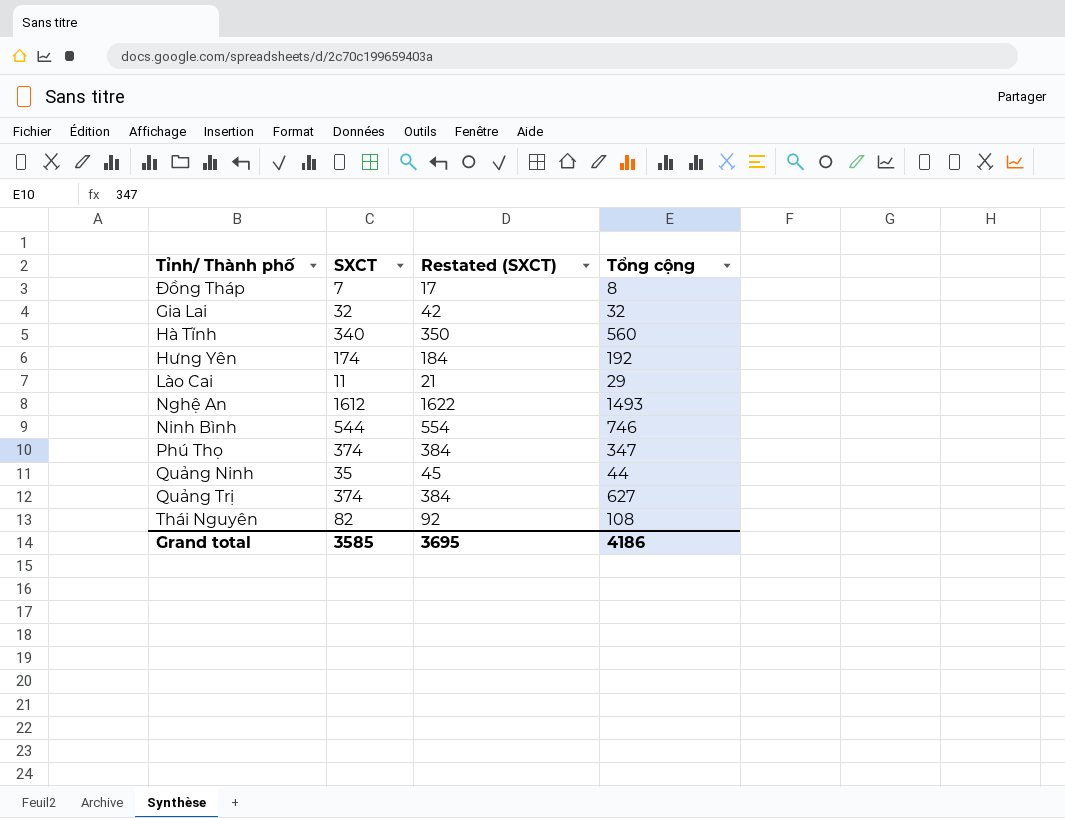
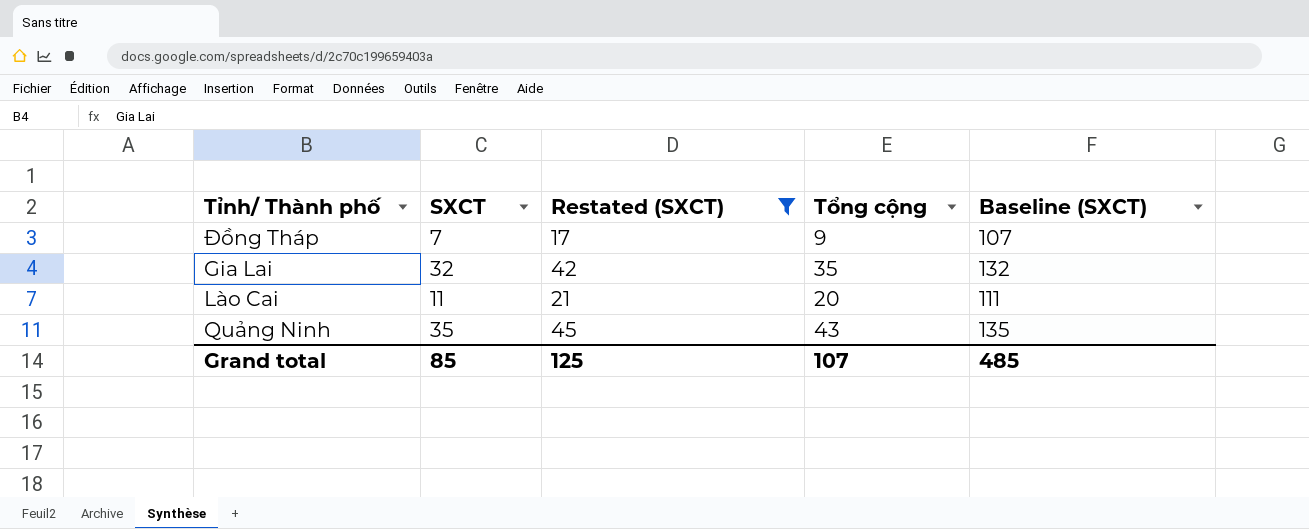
filter: none -> Restated (SXCT) <= 45
column Baseline (SXCT) | formula: none -> [SXCT] + 100
Đồng Tháp | Tổng cộng: 8 -> 9
Gia Lai | Tổng cộng: 32 -> 35
Lào Cai | Tổng cộng: 29 -> 20
Quảng Ninh | Tổng cộng: 44 -> 43
Grand total | SXCT: 3585 -> 85
Grand total | Restated (SXCT): 3695 -> 125
Grand total | Tổng cộng: 4186 -> 107

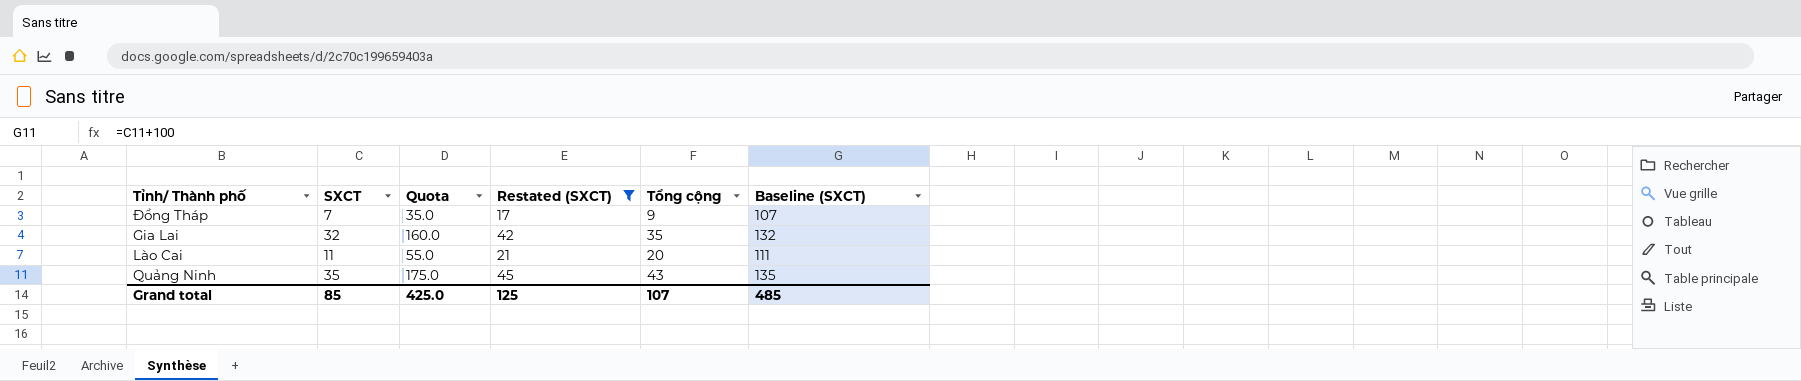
column Quota | formula: none -> [SXCT] * 5

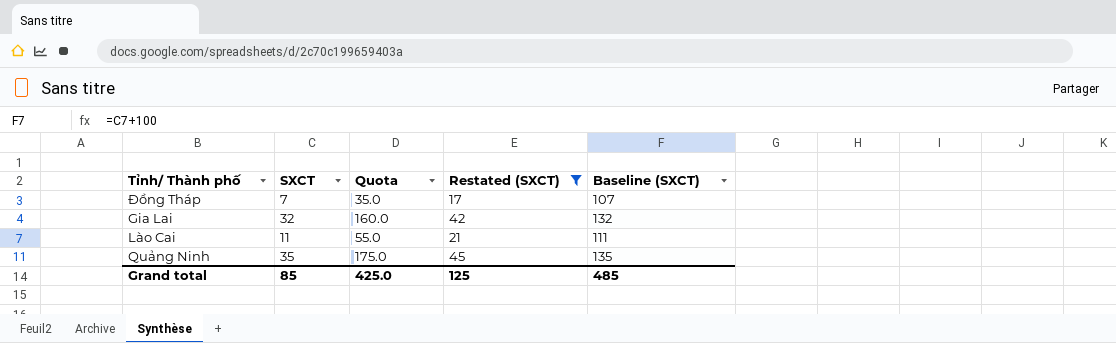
column Tổng cộng | position: 5 -> none

